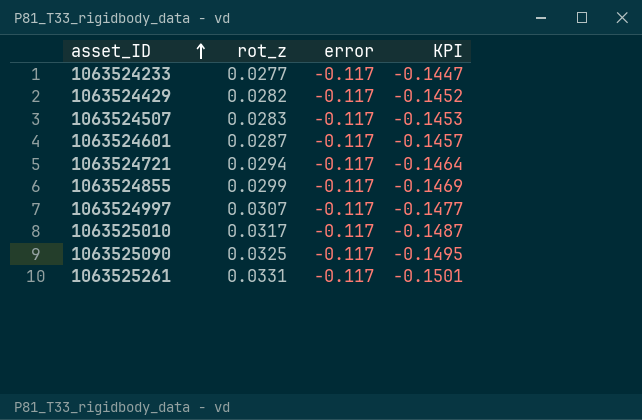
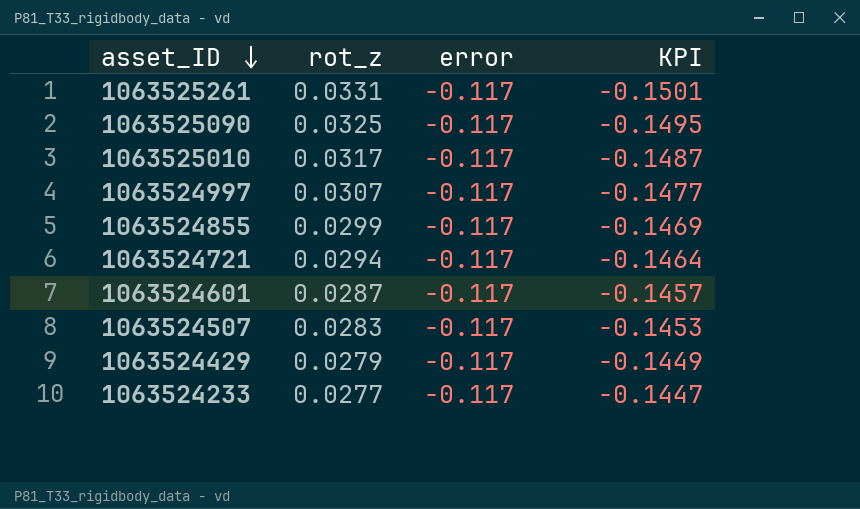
row order: asset_ID ascending -> asset_ID descending
1063524429 | rot_z: 0.0282 -> 0.0279
1063524429 | KPI: -0.1452 -> -0.1449

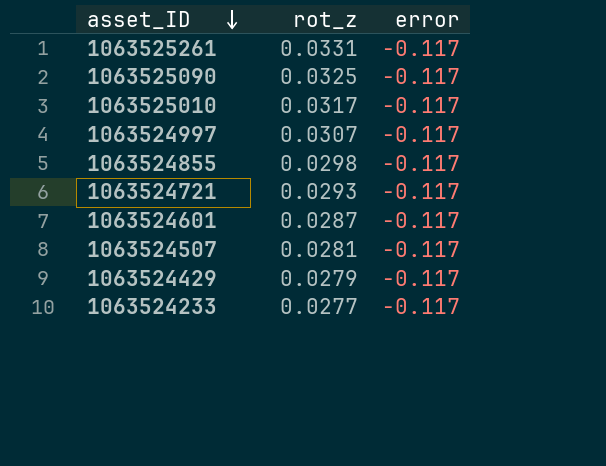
column KPI | formula: [error] - [rot_z] -> none
1063524855 | rot_z: 0.0299 -> 0.0298
1063524721 | rot_z: 0.0294 -> 0.0293
1063524507 | rot_z: 0.0283 -> 0.0281

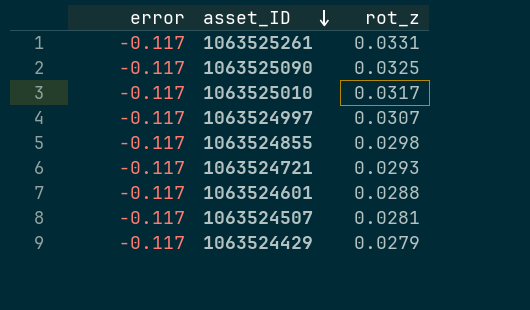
column error | position: 3 -> 1
row 1063524233: 0.0277 | -0.117 -> none
1063524601 | rot_z: 0.0287 -> 0.0288

